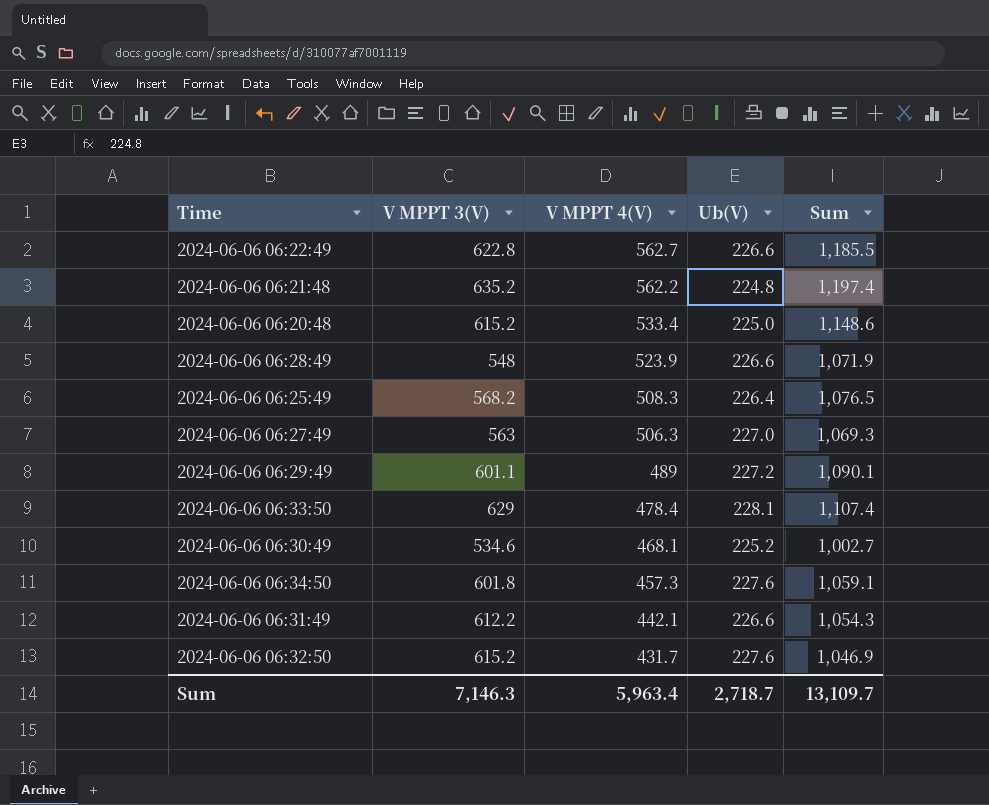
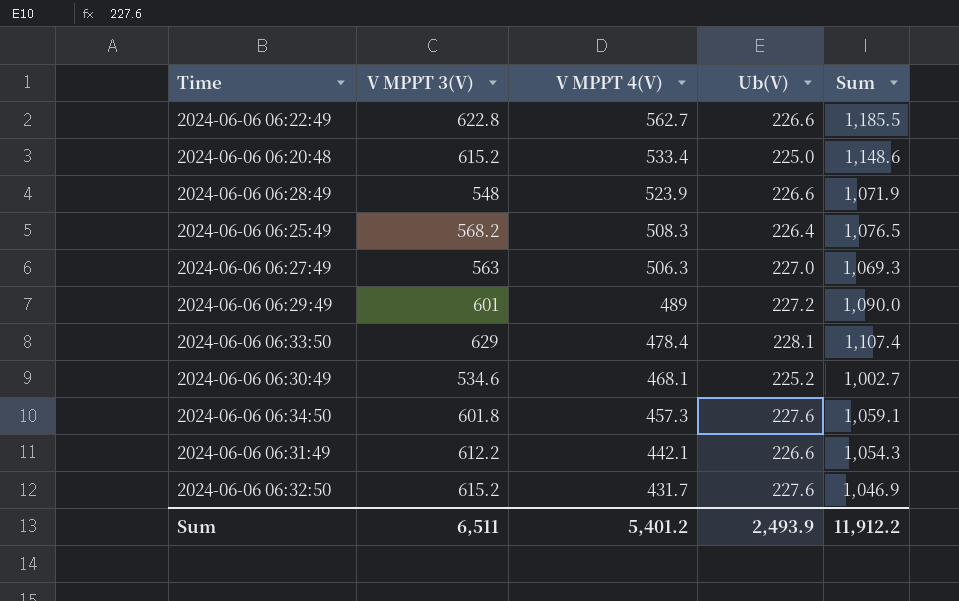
row 2024-06-06 06:21:48: 635.2 | 562.2 | 224.8 | 1,197.4 -> none
2024-06-06 06:29:49 | V MPPT 3(V): 601.1 -> 601
2024-06-06 06:29:49 | Sum: 1,090.1 -> 1,090.0
Sum | V MPPT 3(V): 7,146.3 -> 6,511
Sum | V MPPT 4(V): 5,963.4 -> 5,401.2
Sum | Ub(V): 2,718.7 -> 2,493.9
Sum | Sum: 13,109.7 -> 11,912.2

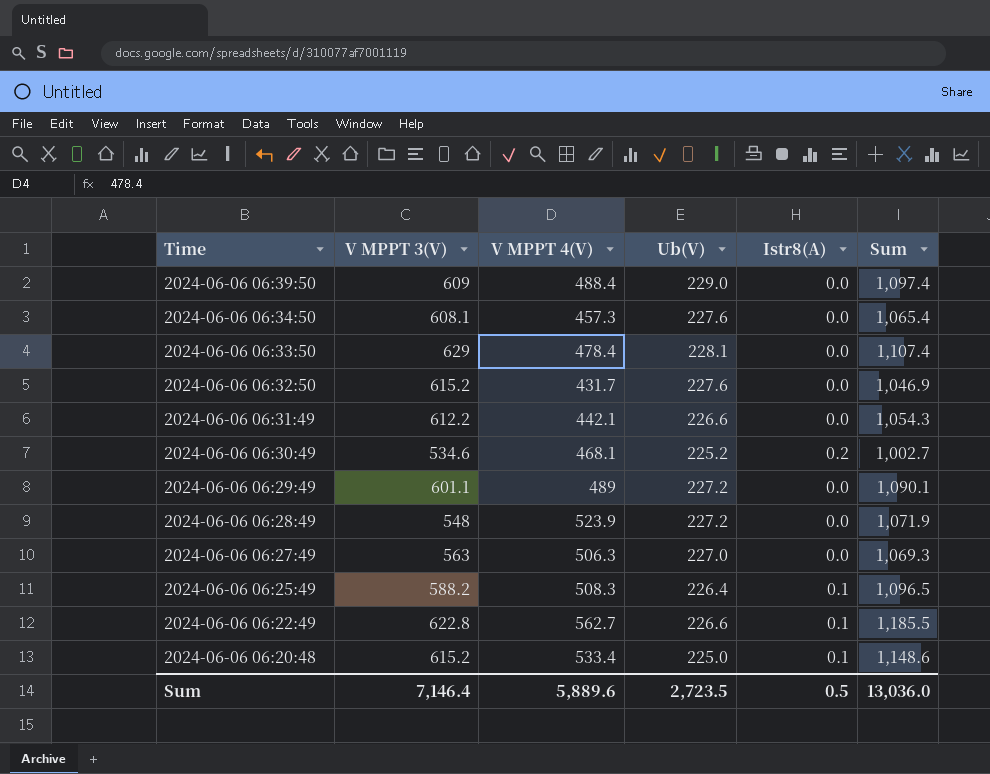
row order: V MPPT 4(V) descending -> Time descending
column Istr8(A) | position: none -> 5
row 2024-06-06 06:39:50: none -> 609 | 488.4 | 229.0 | 0.0 | 1,097.4
2024-06-06 06:34:50 | V MPPT 3(V): 601.8 -> 608.1
2024-06-06 06:34:50 | Sum: 1,059.1 -> 1,065.4
2024-06-06 06:29:49 | V MPPT 3(V): 601 -> 601.1
2024-06-06 06:29:49 | Sum: 1,090.0 -> 1,090.1
2024-06-06 06:28:49 | Ub(V): 226.6 -> 227.2
2024-06-06 06:25:49 | V MPPT 3(V): 568.2 -> 588.2
2024-06-06 06:25:49 | Sum: 1,076.5 -> 1,096.5
Sum | V MPPT 3(V): 6,511 -> 7,146.4
Sum | V MPPT 4(V): 5,401.2 -> 5,889.6
Sum | Ub(V): 2,493.9 -> 2,723.5
Sum | Sum: 11,912.2 -> 13,036.0

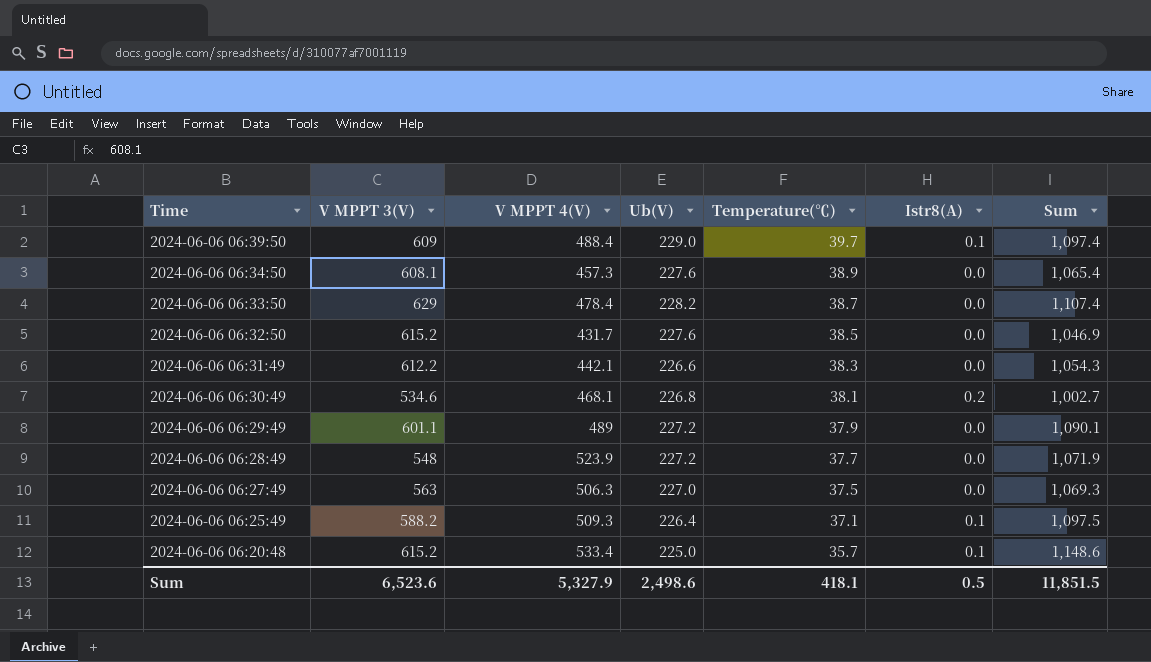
column Temperature(℃) | position: none -> 5
row 2024-06-06 06:22:49: 622.8 | 562.7 | 226.6 | 0.1 | 1,185.5 -> none
2024-06-06 06:39:50 | Istr8(A): 0.0 -> 0.1
2024-06-06 06:33:50 | Ub(V): 228.1 -> 228.2
2024-06-06 06:30:49 | Ub(V): 225.2 -> 226.8
2024-06-06 06:25:49 | V MPPT 4(V): 508.3 -> 509.3
2024-06-06 06:25:49 | Sum: 1,096.5 -> 1,097.5
Sum | V MPPT 3(V): 7,146.4 -> 6,523.6
Sum | V MPPT 4(V): 5,889.6 -> 5,327.9
Sum | Ub(V): 2,723.5 -> 2,498.6
Sum | Sum: 13,036.0 -> 11,851.5

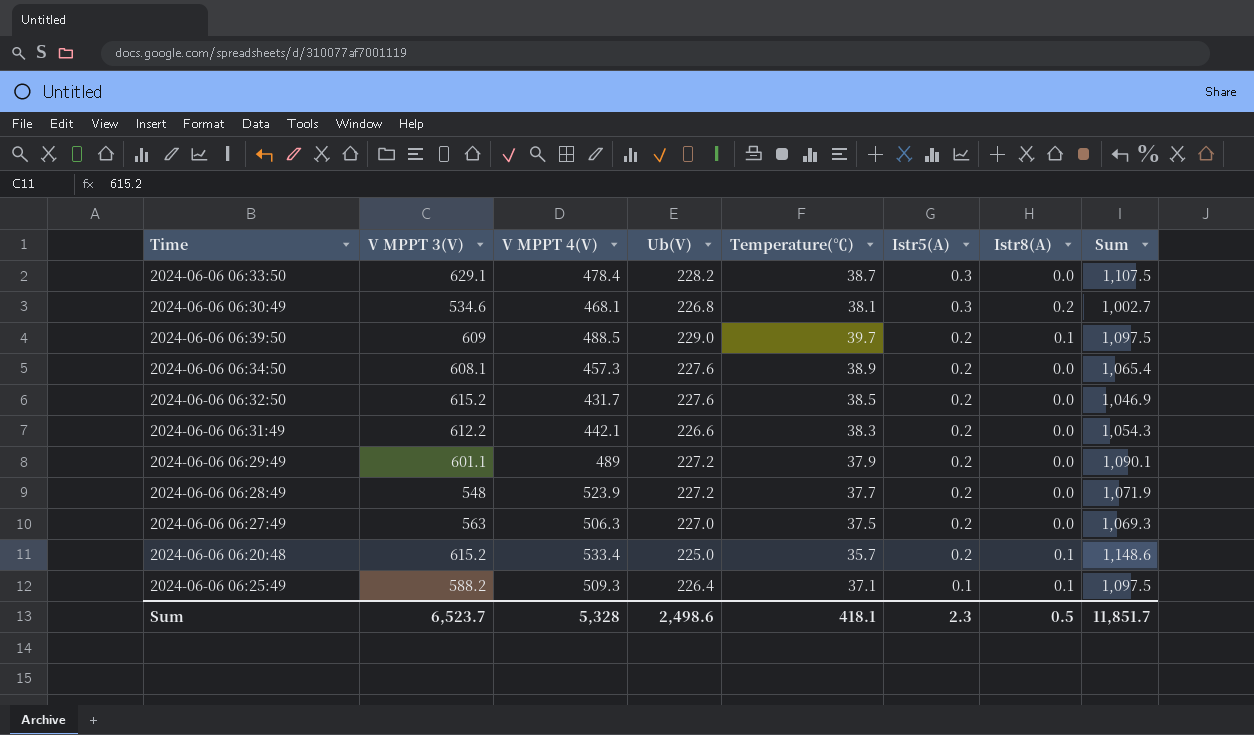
row order: Time descending -> Istr5(A) descending
column Istr5(A) | position: none -> 6
2024-06-06 06:33:50 | V MPPT 3(V): 629 -> 629.1
2024-06-06 06:33:50 | Sum: 1,107.4 -> 1,107.5
2024-06-06 06:39:50 | V MPPT 4(V): 488.4 -> 488.5
2024-06-06 06:39:50 | Sum: 1,097.4 -> 1,097.5
Sum | V MPPT 3(V): 6,523.6 -> 6,523.7
Sum | V MPPT 4(V): 5,327.9 -> 5,328
Sum | Sum: 11,851.5 -> 11,851.7

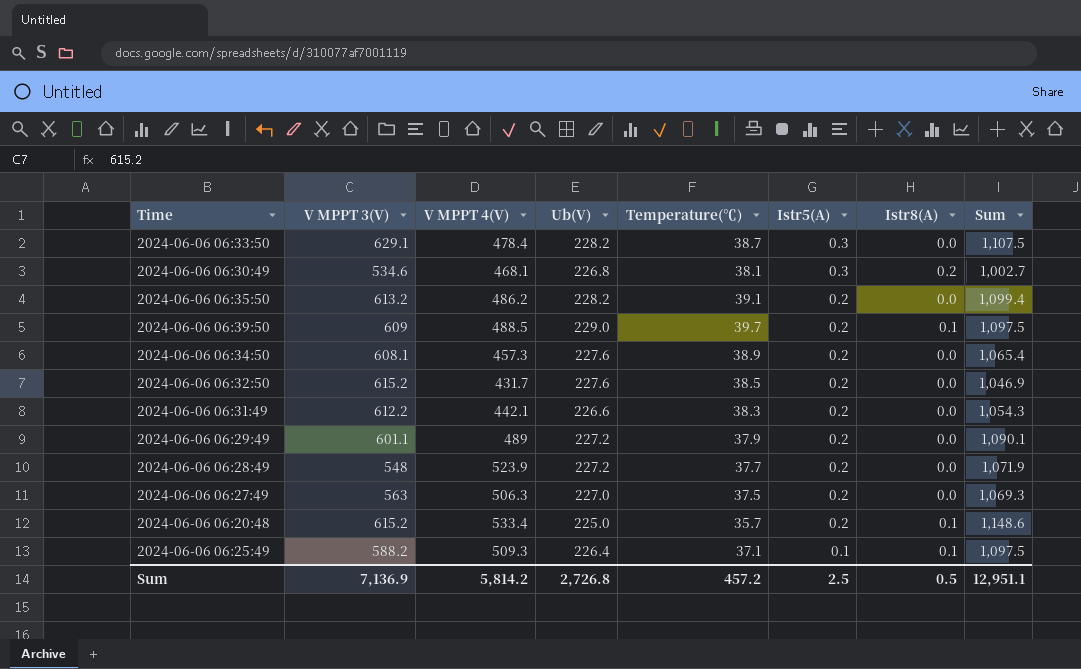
row 2024-06-06 06:35:50: none -> 613.2 | 486.2 | 228.2 | 39.1 | 0.2 | 0.0 | 1,099.4
Sum | V MPPT 3(V): 6,523.7 -> 7,136.9
Sum | V MPPT 4(V): 5,328 -> 5,814.2
Sum | Ub(V): 2,498.6 -> 2,726.8
Sum | Temperature(℃): 418.1 -> 457.2
Sum | Istr5(A): 2.3 -> 2.5
Sum | Sum: 11,851.7 -> 12,951.1

